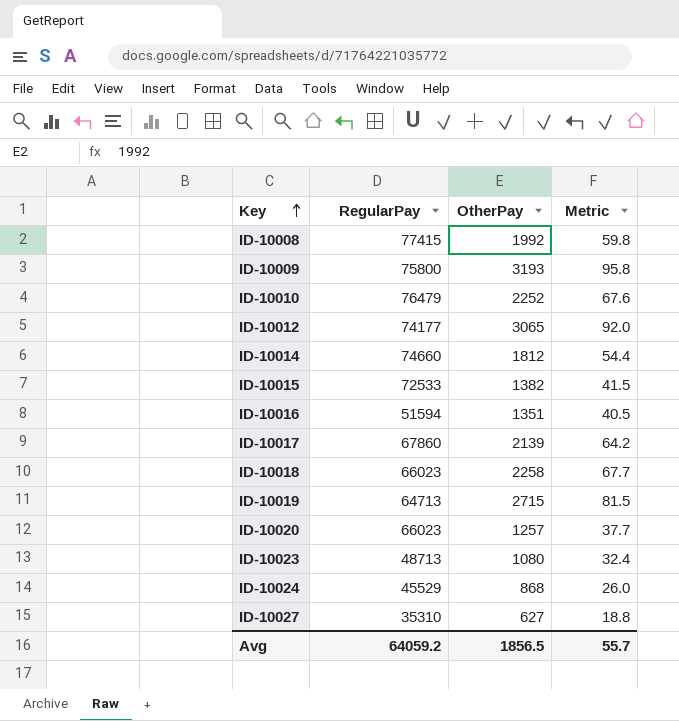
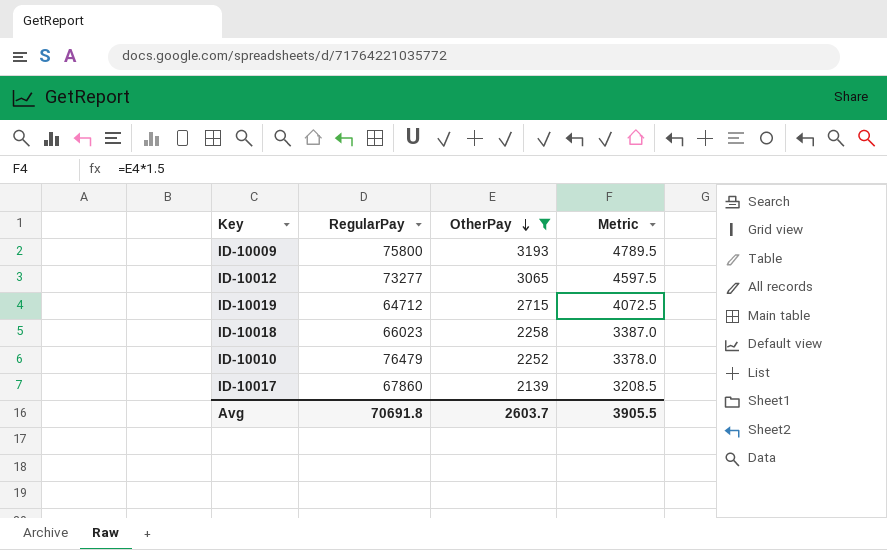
filter: none -> OtherPay >= 2139
row order: Key ascending -> OtherPay descending
column Metric | formula: [OtherPay] * 0.03 -> [OtherPay] * 1.5
ID-10012 | RegularPay: 74177 -> 73277
ID-10019 | RegularPay: 64713 -> 64712
Avg | RegularPay: 64059.2 -> 70691.8
Avg | OtherPay: 1856.5 -> 2603.7
Avg | Metric: 55.7 -> 3905.5

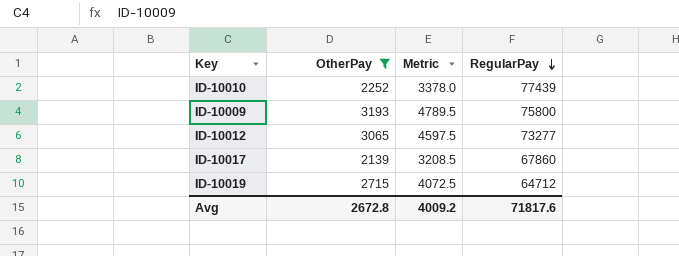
row order: OtherPay descending -> RegularPay descending
column RegularPay | position: 2 -> 4
row ID-10018: 66023 | 2258 | 3387.0 -> none
ID-10010 | RegularPay: 76479 -> 77439
Avg | OtherPay: 2603.7 -> 2672.8
Avg | Metric: 3905.5 -> 4009.2
Avg | RegularPay: 70691.8 -> 71817.6

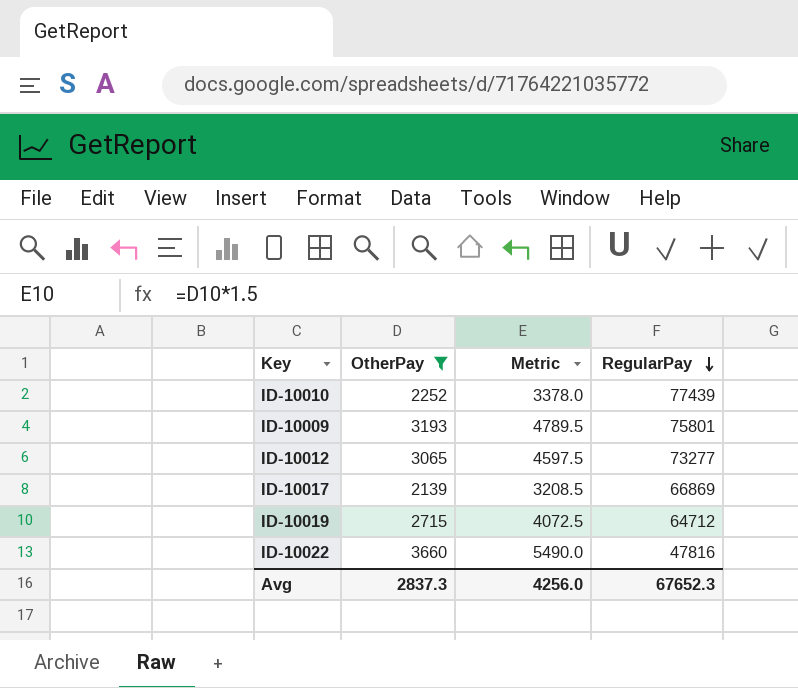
ID-10009 | RegularPay: 75800 -> 75801
ID-10017 | RegularPay: 67860 -> 66869
row ID-10022: none -> 3660 | 5490.0 | 47816
Avg | OtherPay: 2672.8 -> 2837.3
Avg | Metric: 4009.2 -> 4256.0
Avg | RegularPay: 71817.6 -> 67652.3

